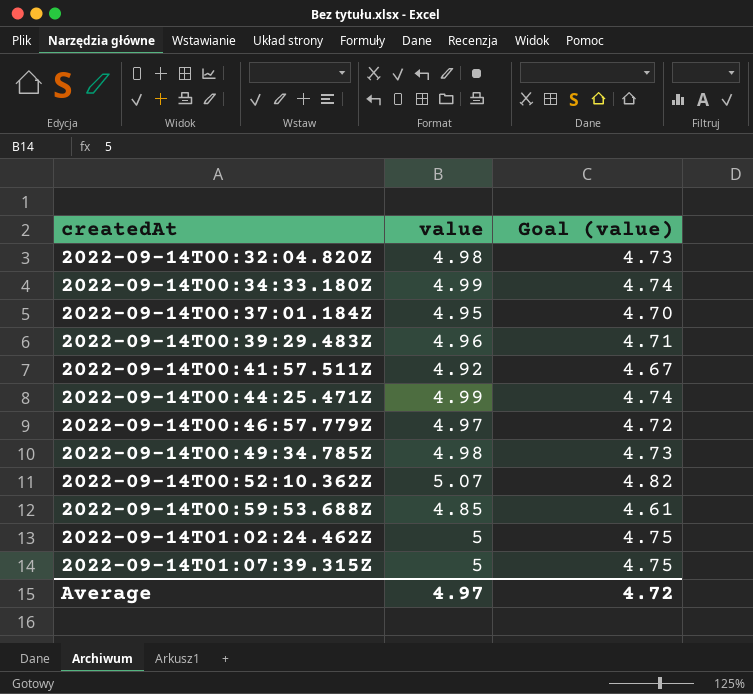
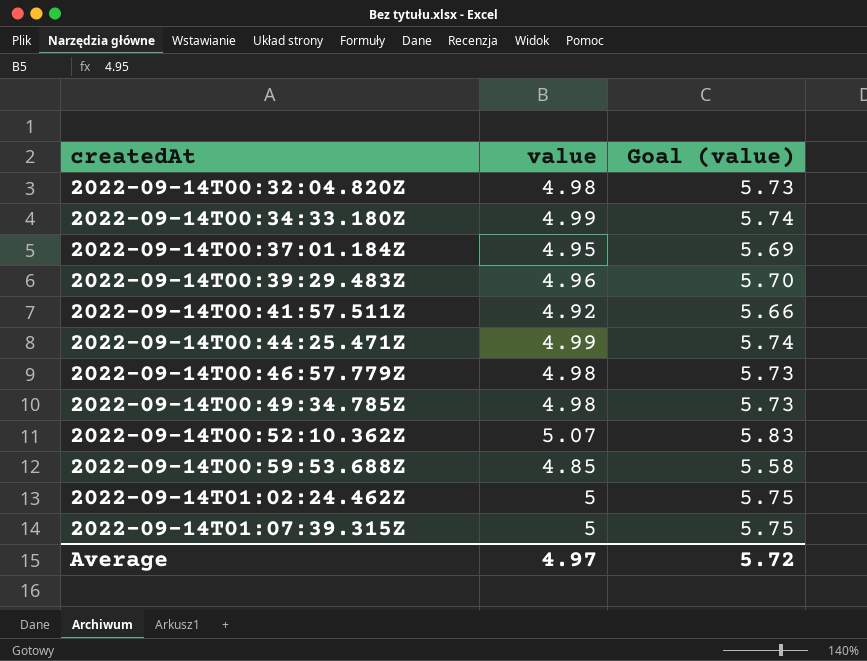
column Goal (value) | formula: [value] * 0.95 -> [value] * 1.15
2022-09-14T00:46:57.779Z | value: 4.97 -> 4.98
Average | Goal (value): 4.72 -> 5.72

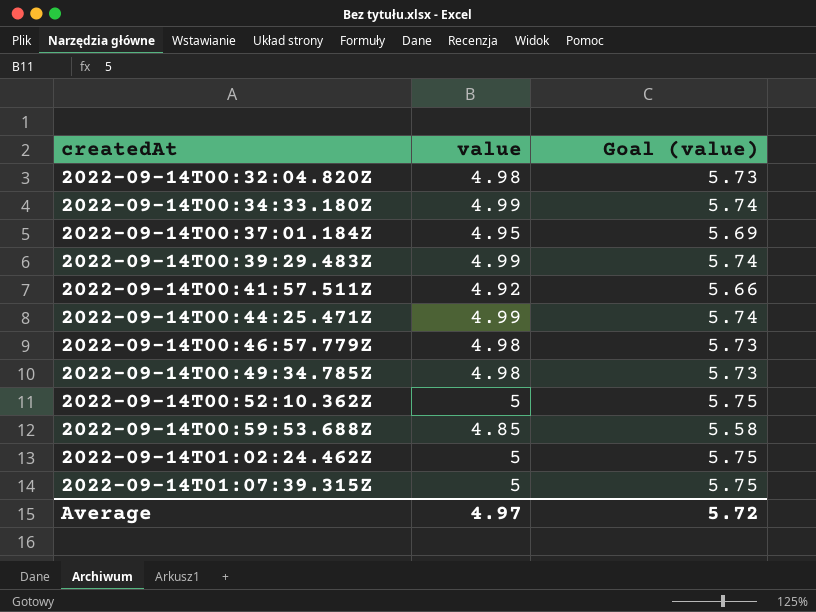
2022-09-14T00:39:29.483Z | value: 4.96 -> 4.99
2022-09-14T00:39:29.483Z | Goal (value): 5.70 -> 5.74
2022-09-14T00:52:10.362Z | value: 5.07 -> 5
2022-09-14T00:52:10.362Z | Goal (value): 5.83 -> 5.75

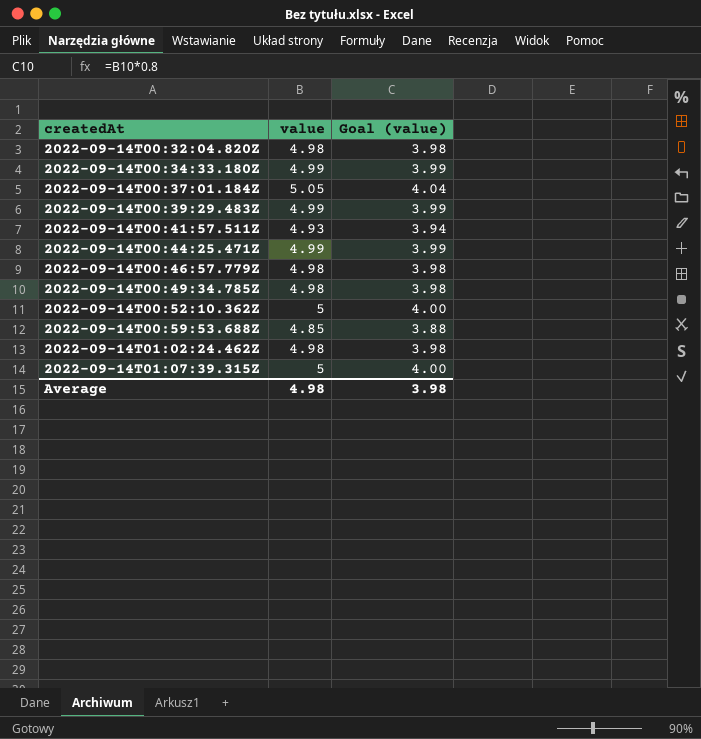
column Goal (value) | formula: [value] * 1.15 -> [value] * 0.8
2022-09-14T00:37:01.184Z | value: 4.95 -> 5.05
2022-09-14T00:41:57.511Z | value: 4.92 -> 4.93
2022-09-14T01:02:24.462Z | value: 5 -> 4.98
Average | value: 4.97 -> 4.98
Average | Goal (value): 5.72 -> 3.98

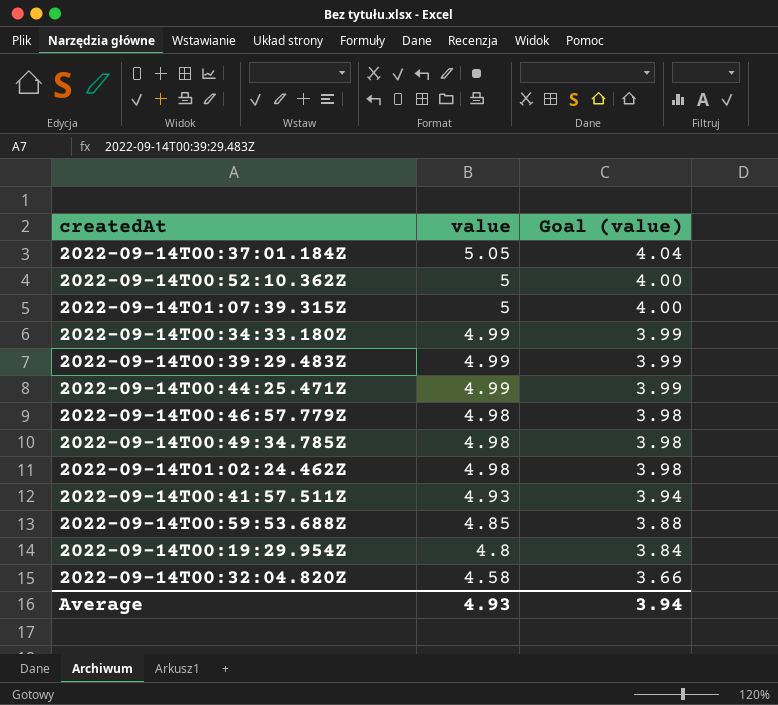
row order: createdAt ascending -> value descending
row 2022-09-14T00:19:29.954Z: none -> 4.8 | 3.84
2022-09-14T00:32:04.820Z | value: 4.98 -> 4.58
2022-09-14T00:32:04.820Z | Goal (value): 3.98 -> 3.66
Average | value: 4.98 -> 4.93
Average | Goal (value): 3.98 -> 3.94

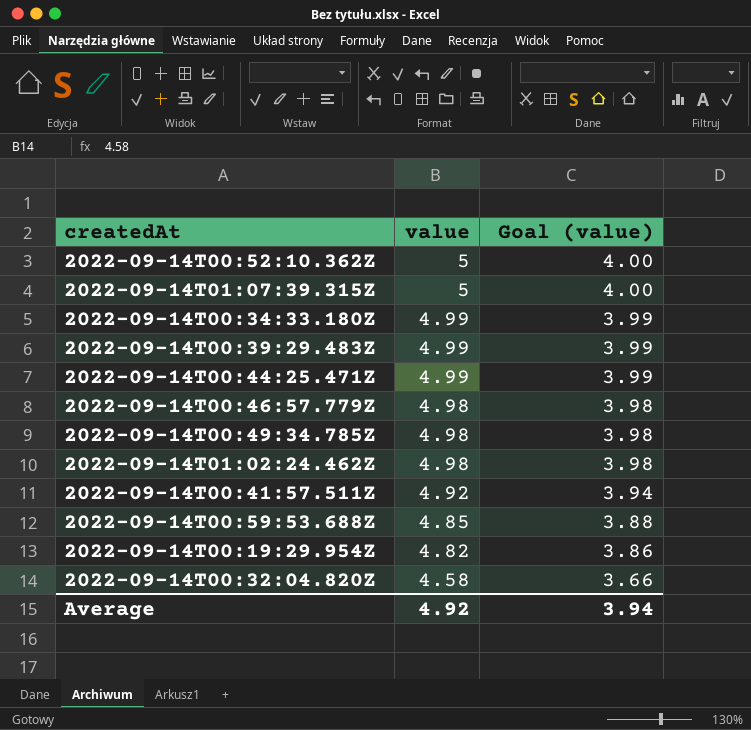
row 2022-09-14T00:37:01.184Z: 5.05 | 4.04 -> none
2022-09-14T00:41:57.511Z | value: 4.93 -> 4.92
2022-09-14T00:19:29.954Z | value: 4.8 -> 4.82
2022-09-14T00:19:29.954Z | Goal (value): 3.84 -> 3.86
Average | value: 4.93 -> 4.92

